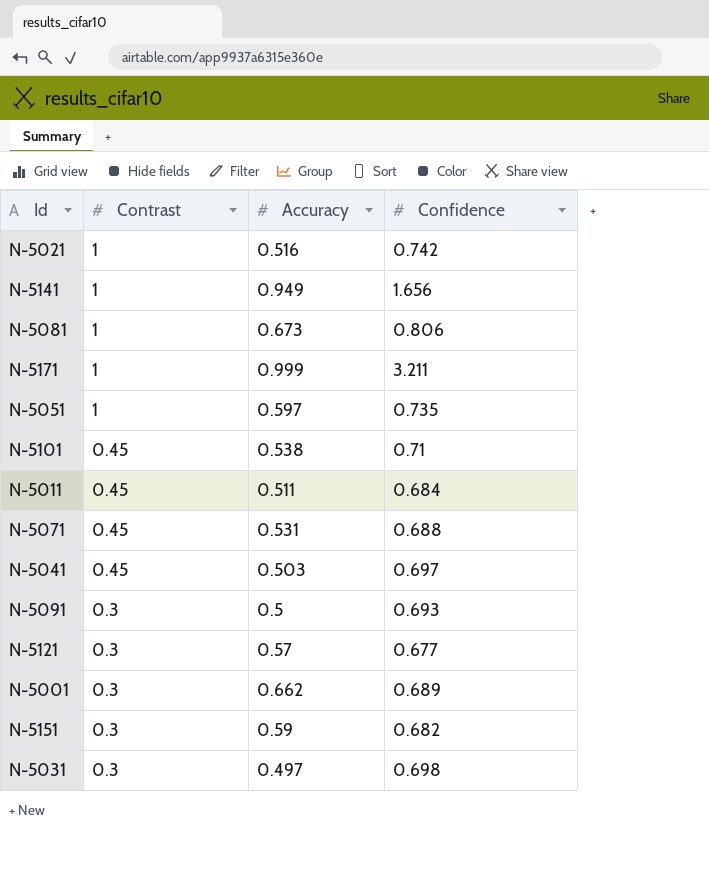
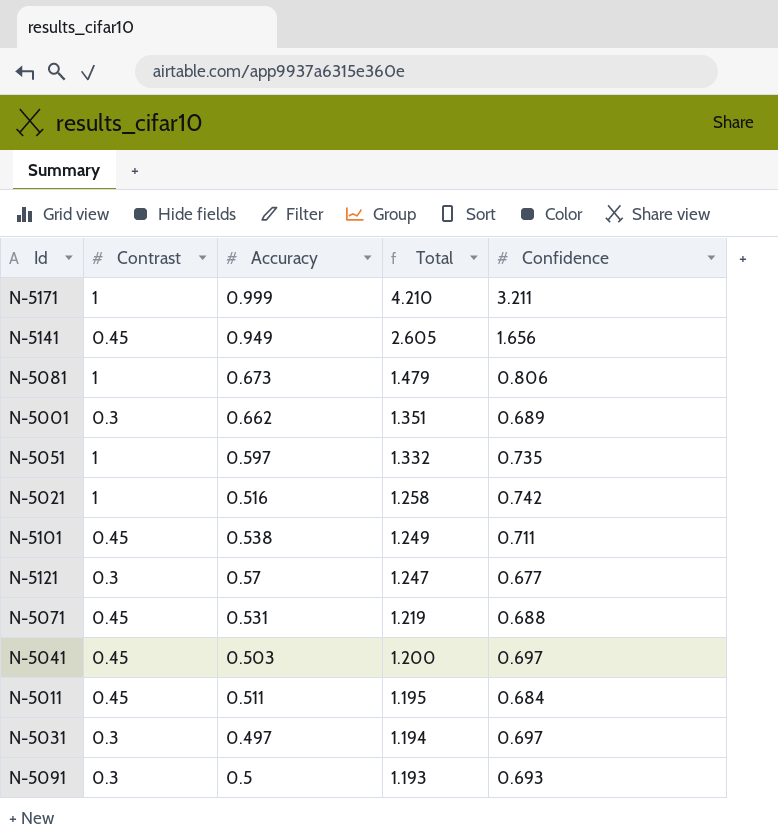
row order: Contrast descending -> Total descending
column Total | formula: none -> [Accuracy] + [Confidence]
row N-5151: 0.3 | 0.59 | 0.682 -> none
N-5141 | Contrast: 1 -> 0.45
N-5101 | Confidence: 0.71 -> 0.711
N-5031 | Confidence: 0.698 -> 0.697

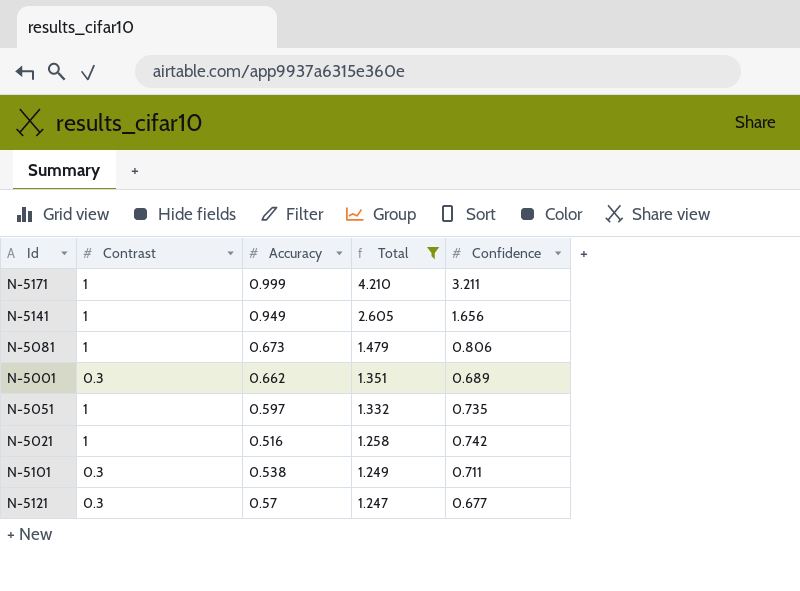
filter: none -> Total >= 1.247
N-5141 | Contrast: 0.45 -> 1
N-5101 | Contrast: 0.45 -> 0.3

